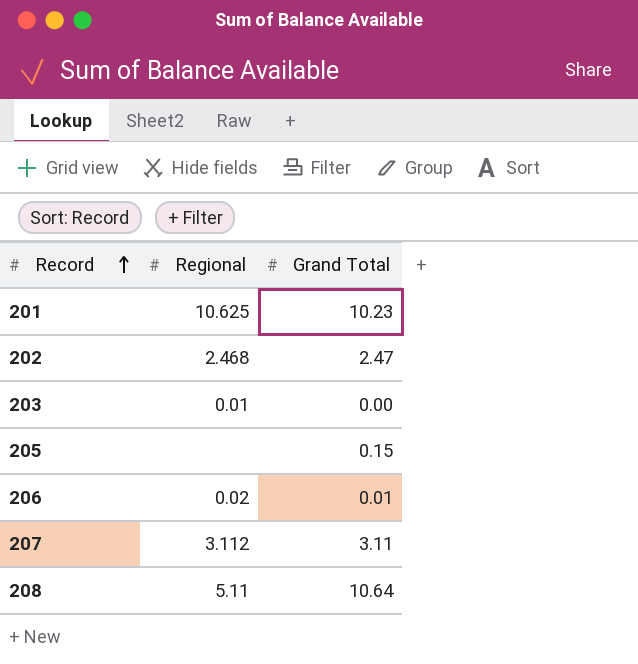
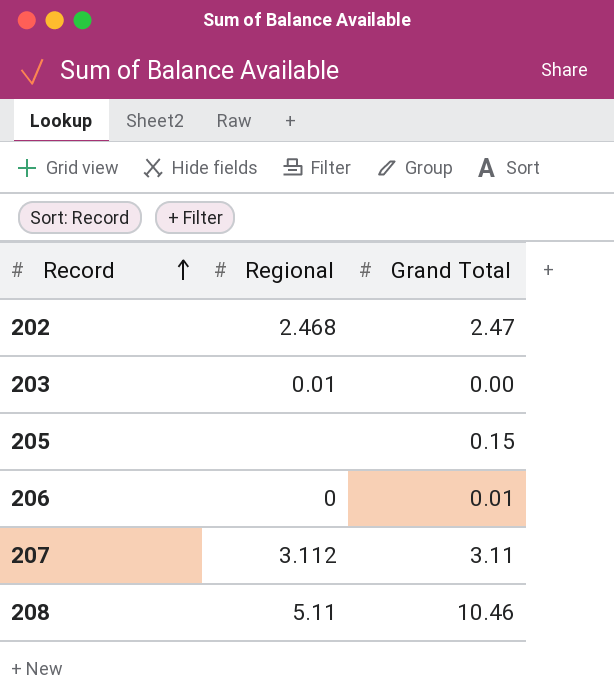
row 201: 10.625 | 10.23 -> none
206 | Regional: 0.02 -> 0
208 | Grand Total: 10.64 -> 10.46

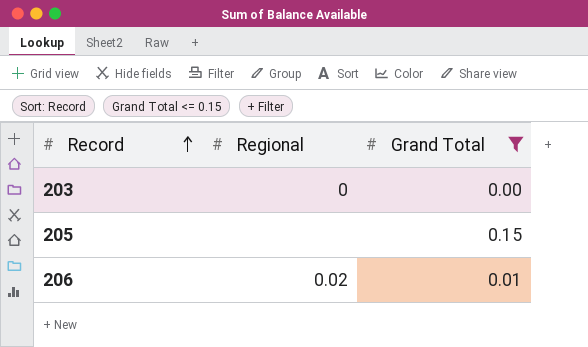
filter: none -> Grand Total <= 0.15
203 | Regional: 0.01 -> 0
206 | Regional: 0 -> 0.02

